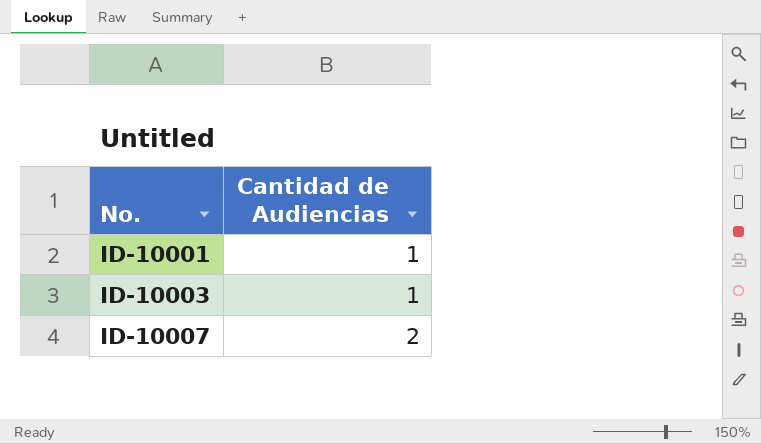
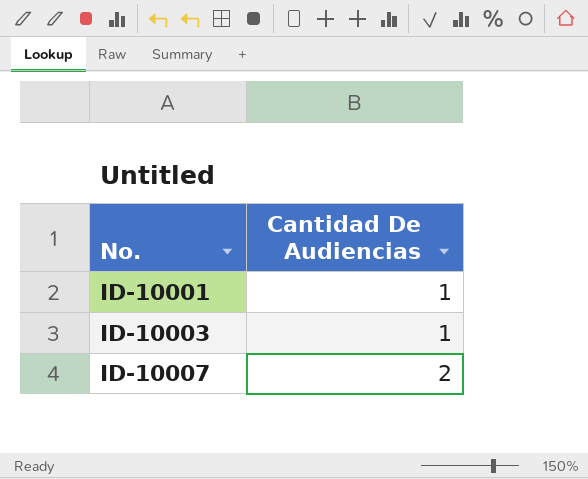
column name: Cantidad de Audiencias -> Cantidad De Audiencias

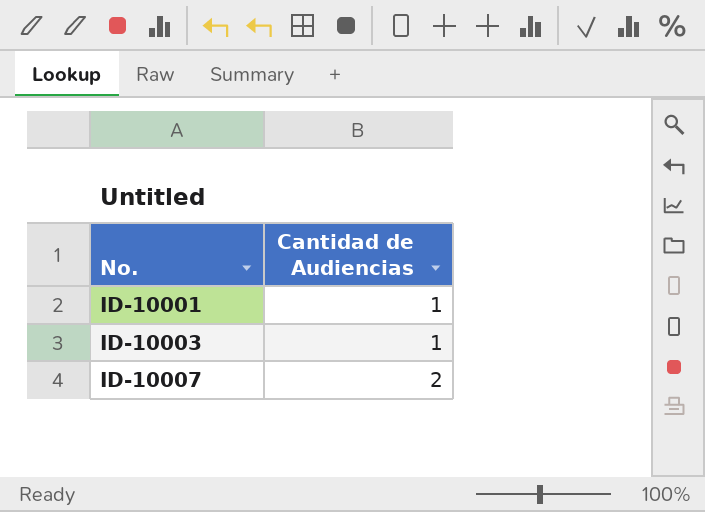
column name: Cantidad De Audiencias -> Cantidad de Audiencias

